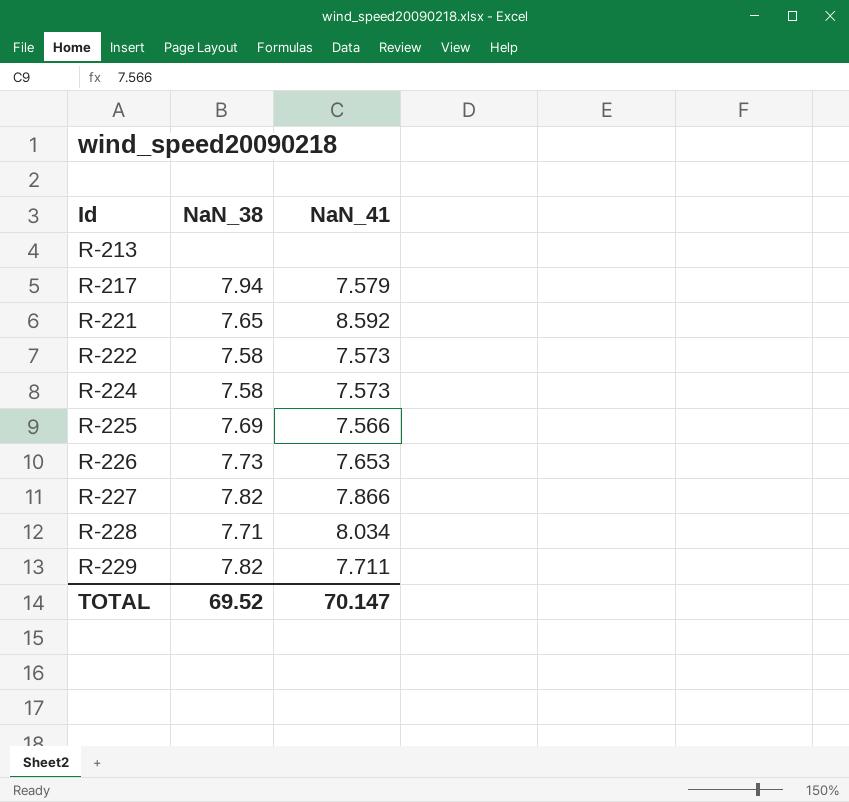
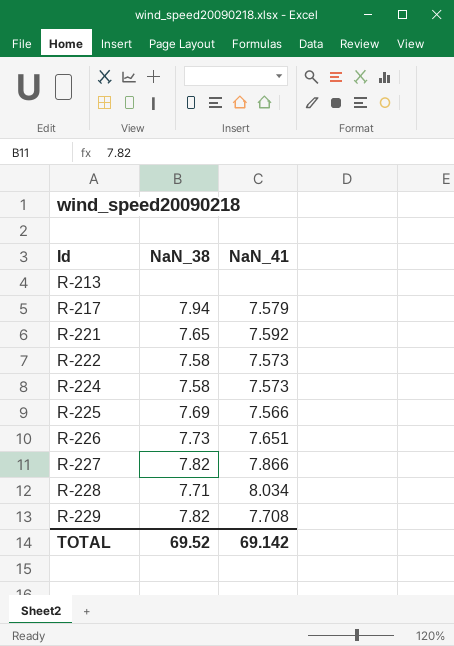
R-221 | NaN_41: 8.592 -> 7.592
R-226 | NaN_41: 7.653 -> 7.651
R-229 | NaN_41: 7.711 -> 7.708
TOTAL | NaN_41: 70.147 -> 69.142

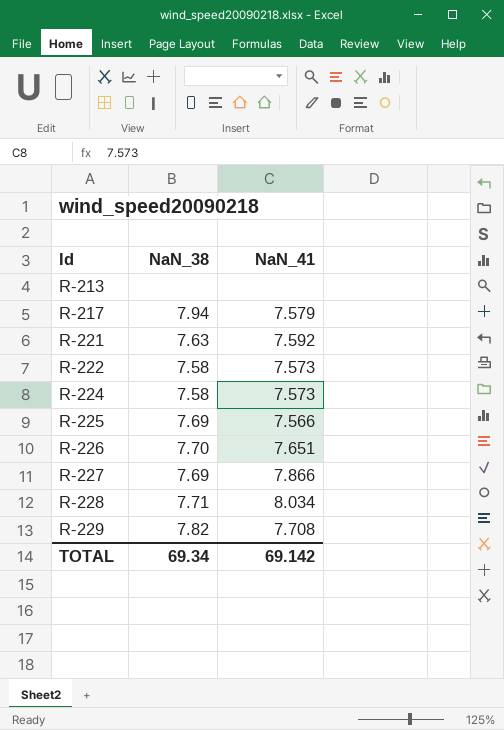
R-221 | NaN_38: 7.65 -> 7.63
R-226 | NaN_38: 7.73 -> 7.70
R-227 | NaN_38: 7.82 -> 7.69
TOTAL | NaN_38: 69.52 -> 69.34

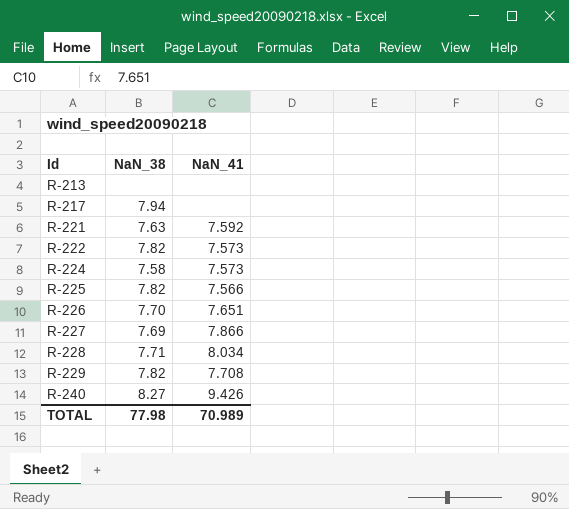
R-217 | NaN_41: 7.579 -> none
R-222 | NaN_38: 7.58 -> 7.82
R-225 | NaN_38: 7.69 -> 7.82
row R-240: none -> 8.27 | 9.426
TOTAL | NaN_38: 69.34 -> 77.98
TOTAL | NaN_41: 69.142 -> 70.989

